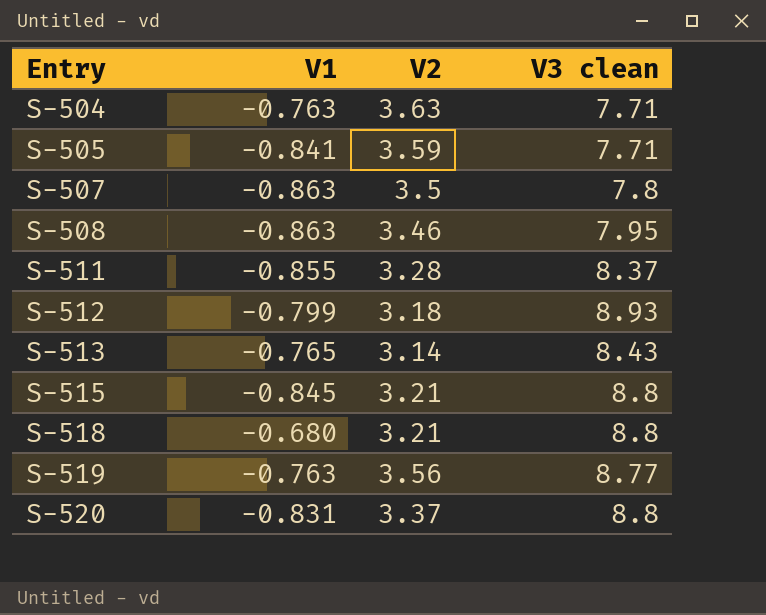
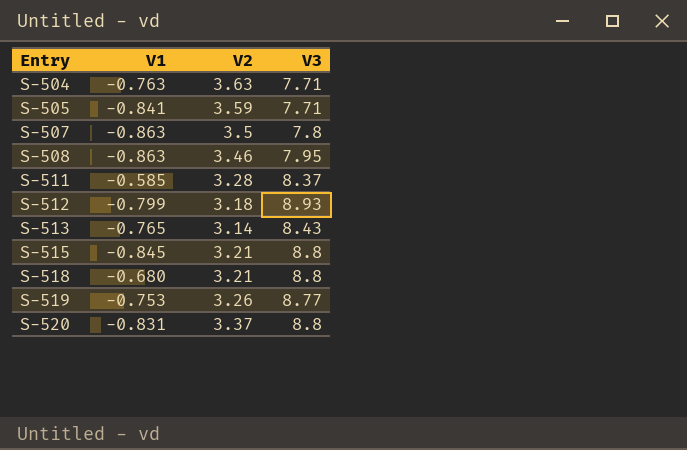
column name: V3 clean -> V3
S-511 | V1: -0.855 -> -0.585
S-519 | V1: -0.763 -> -0.753
S-519 | V2: 3.56 -> 3.26

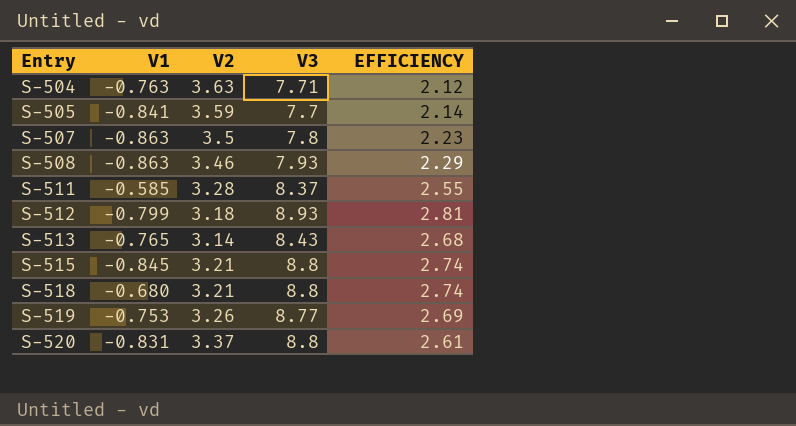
column EFFICIENCY | formula: none -> [V3] / [V2]
S-505 | V3: 7.71 -> 7.7
S-508 | V3: 7.95 -> 7.93

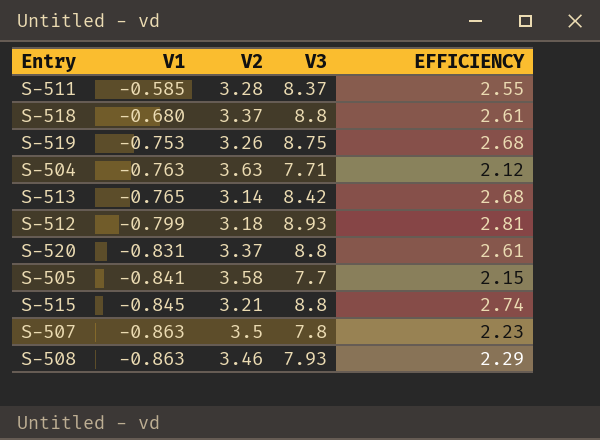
row order: Entry ascending -> V1 descending
S-518 | V2: 3.21 -> 3.37
S-518 | EFFICIENCY: 2.74 -> 2.61
S-519 | V3: 8.77 -> 8.75
S-519 | EFFICIENCY: 2.69 -> 2.68
S-513 | V3: 8.43 -> 8.42
S-505 | V2: 3.59 -> 3.58
S-505 | EFFICIENCY: 2.14 -> 2.15

